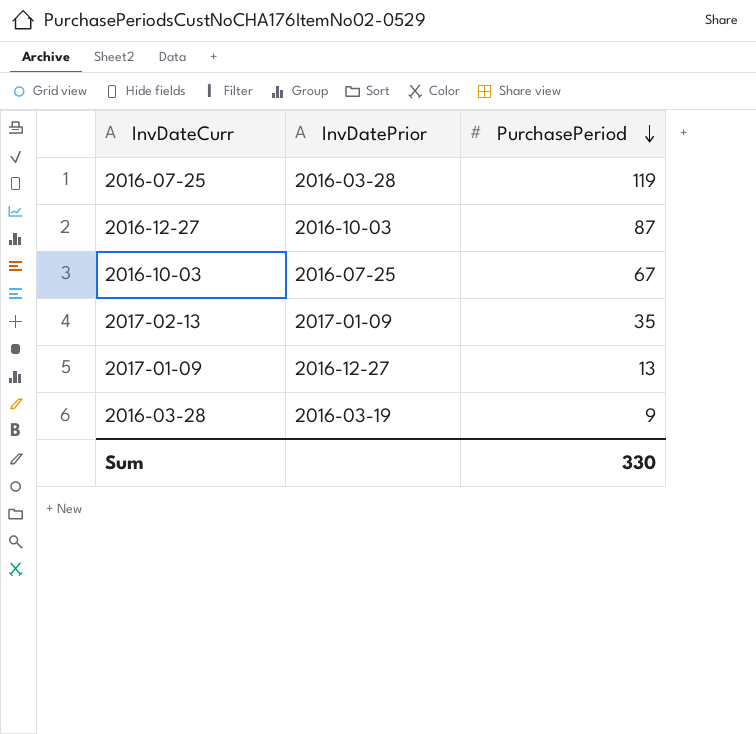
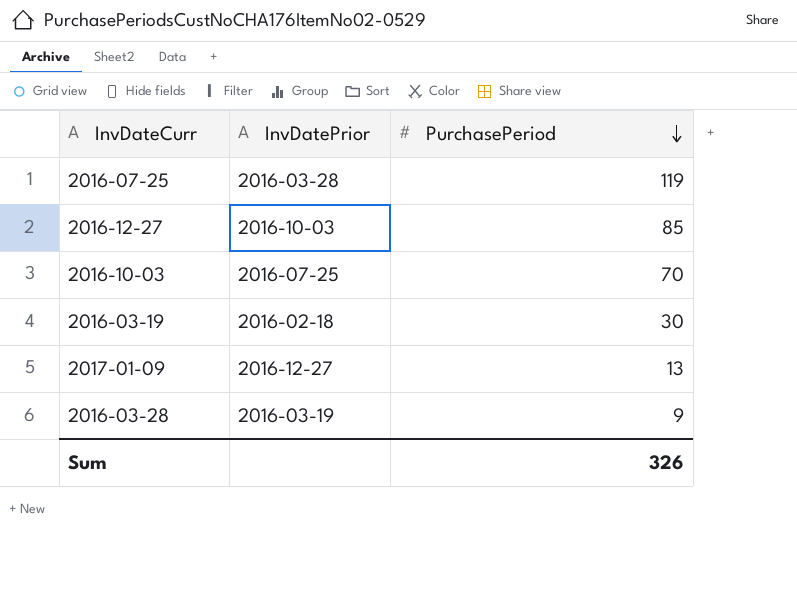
row 2017-02-13: 2017-01-09 | 35 -> none
2016-12-27 | PurchasePeriod: 87 -> 85
2016-10-03 | PurchasePeriod: 67 -> 70
row 2016-03-19: none -> 2016-02-18 | 30
Sum | PurchasePeriod: 330 -> 326

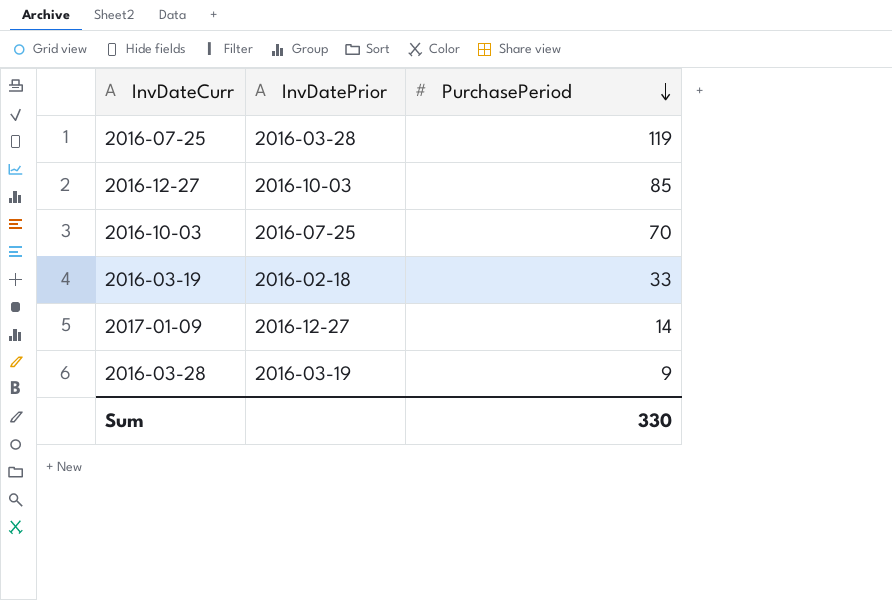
2016-03-19 | PurchasePeriod: 30 -> 33
2017-01-09 | PurchasePeriod: 13 -> 14
Sum | PurchasePeriod: 326 -> 330

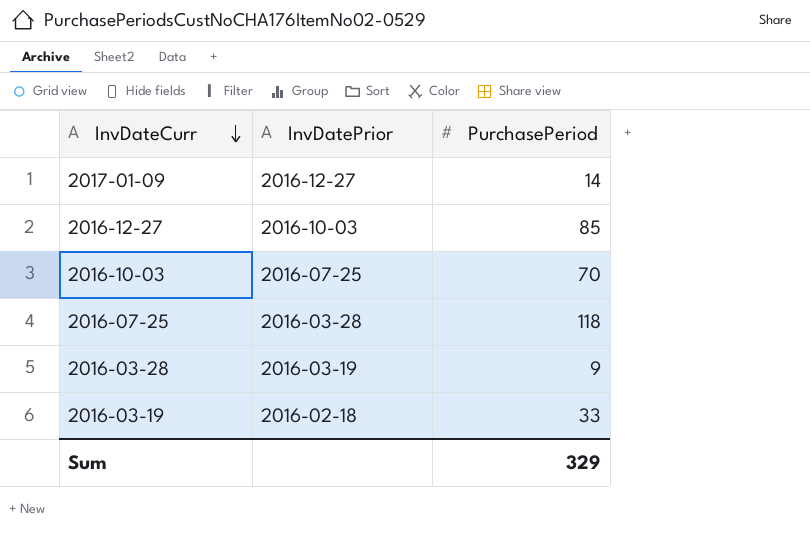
row order: PurchasePeriod descending -> InvDateCurr descending
2016-07-25 | PurchasePeriod: 119 -> 118
Sum | PurchasePeriod: 330 -> 329

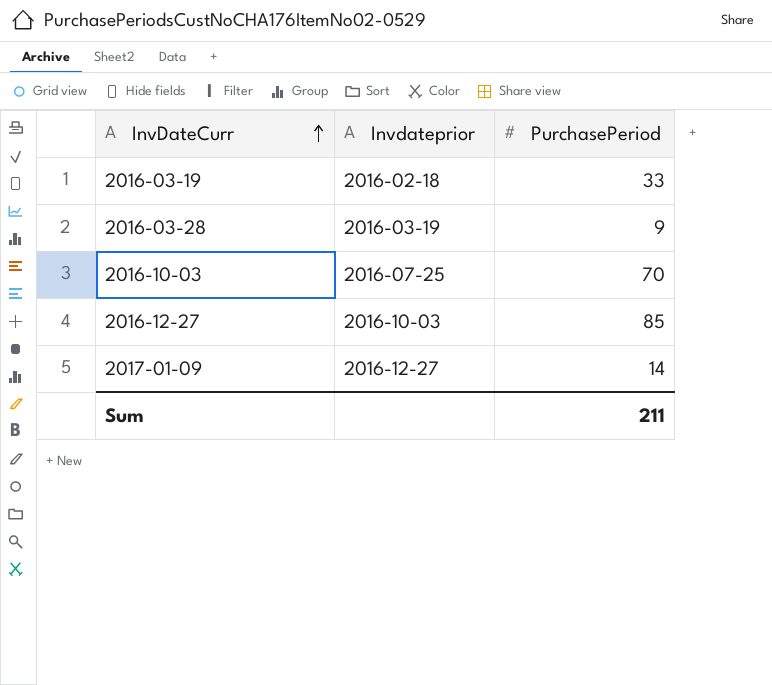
row order: InvDateCurr descending -> InvDateCurr ascending
column name: InvDatePrior -> Invdateprior
row 2016-07-25: 2016-03-28 | 118 -> none
Sum | PurchasePeriod: 329 -> 211

